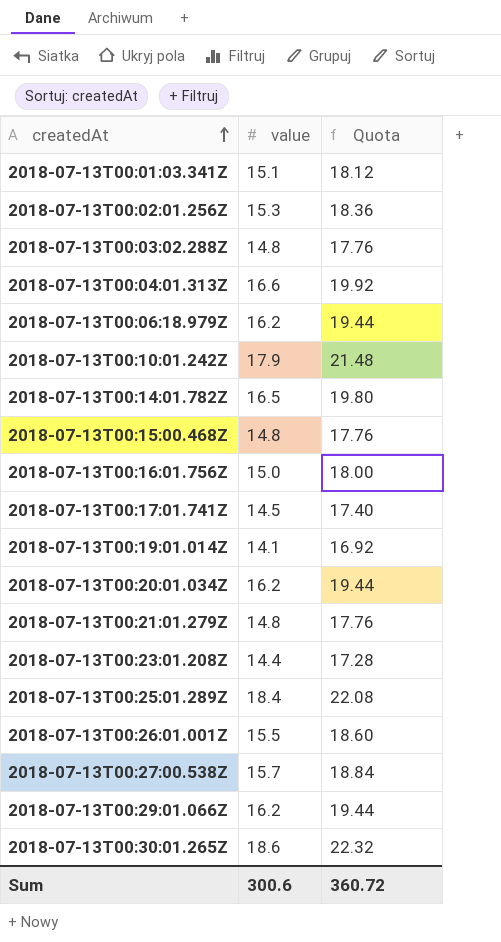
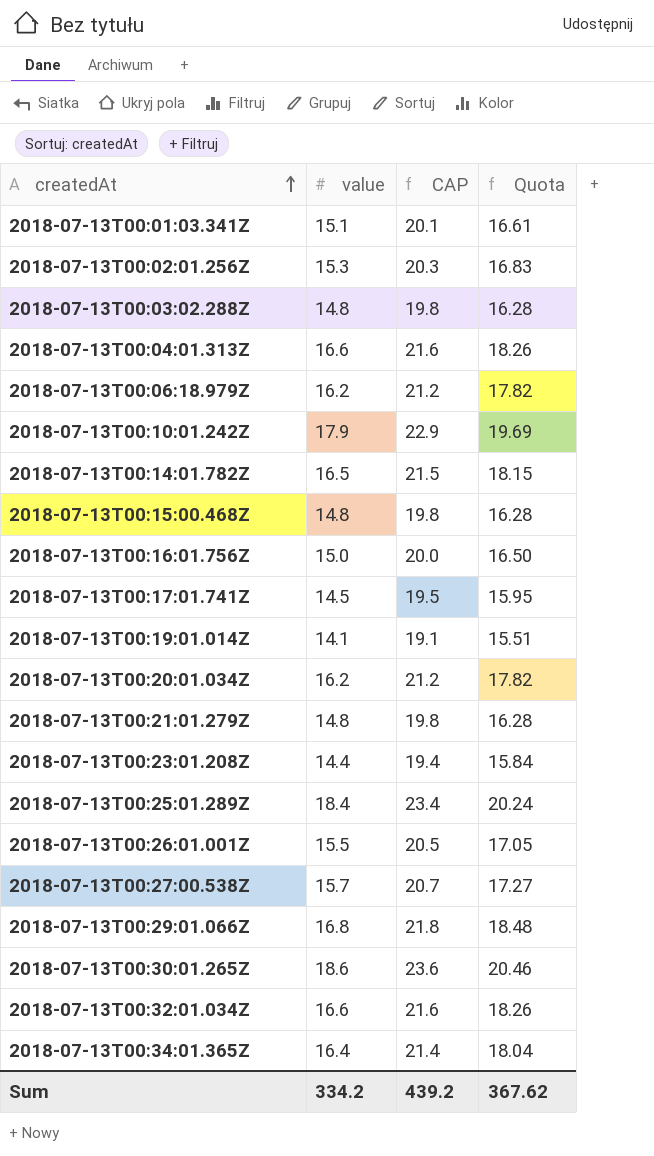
column CAP | formula: none -> [value] + 5
column Quota | formula: [value] * 1.2 -> [value] * 1.1
2018-07-13T00:29:01.066Z | value: 16.2 -> 16.8
row 2018-07-13T00:32:01.034Z: none -> 16.6 | 21.6 | 18.26
row 2018-07-13T00:34:01.365Z: none -> 16.4 | 21.4 | 18.04
Sum | value: 300.6 -> 334.2
Sum | Quota: 360.72 -> 367.62

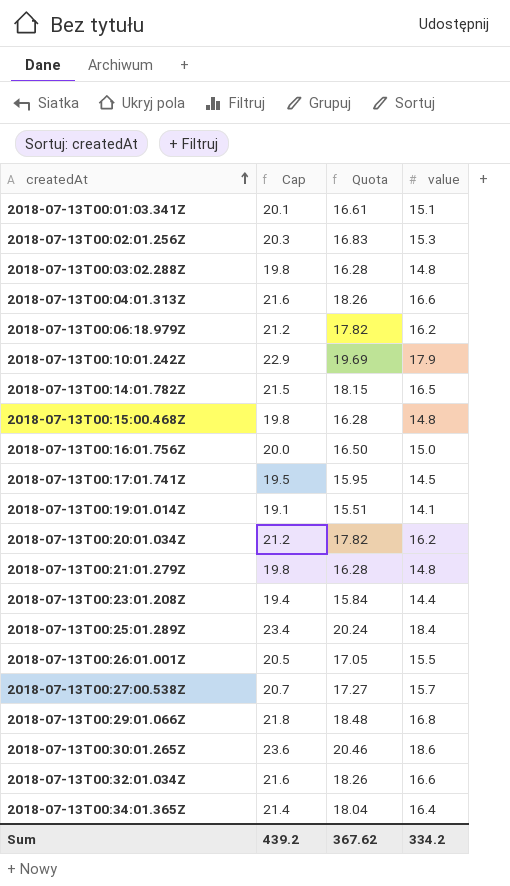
column name: CAP -> Cap
column value | position: 2 -> 4

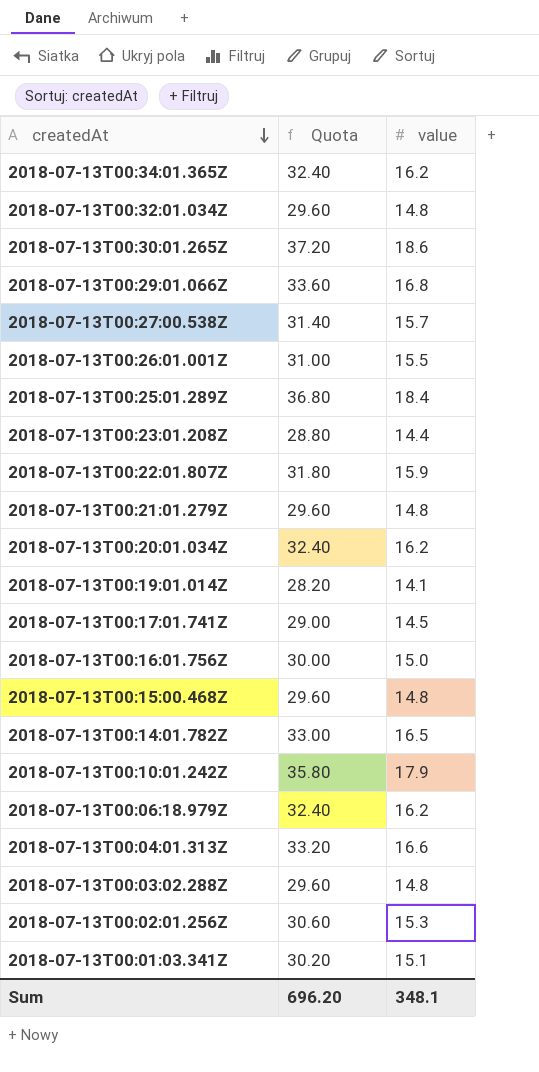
row order: createdAt ascending -> createdAt descending
column Cap | formula: [value] + 5 -> none
column Quota | formula: [value] * 1.1 -> [value] * 2
2018-07-13T00:34:01.365Z | value: 16.4 -> 16.2
2018-07-13T00:32:01.034Z | value: 16.6 -> 14.8
row 2018-07-13T00:22:01.807Z: none -> 31.80 | 15.9
Sum | Quota: 367.62 -> 696.20
Sum | value: 334.2 -> 348.1

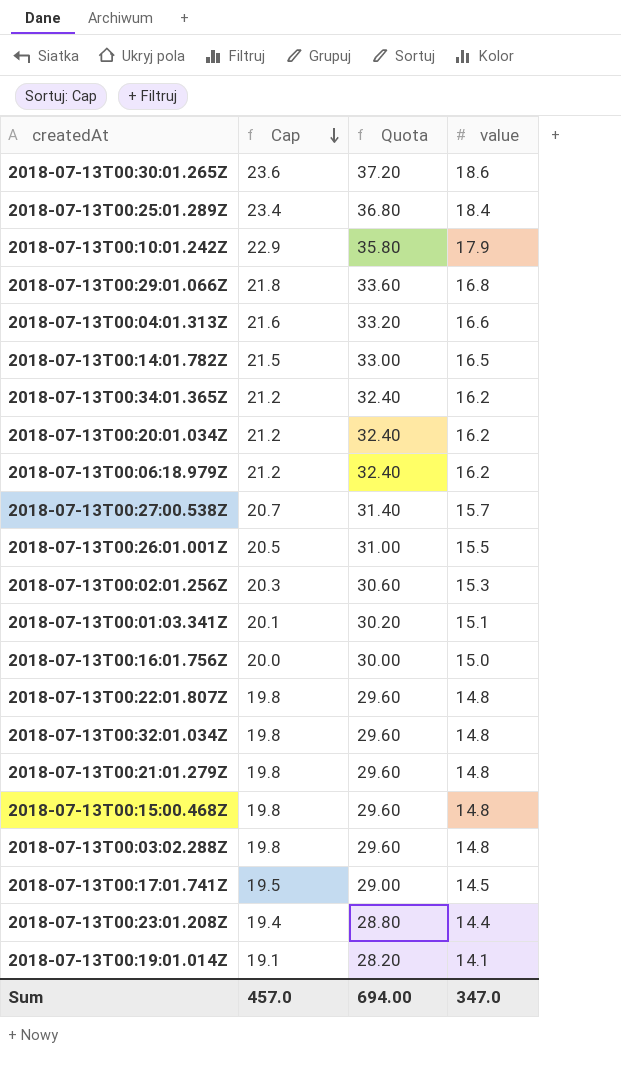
row order: createdAt descending -> Cap descending
column Cap | formula: none -> [value] + 5
2018-07-13T00:22:01.807Z | Quota: 31.80 -> 29.60
2018-07-13T00:22:01.807Z | value: 15.9 -> 14.8
Sum | Quota: 696.20 -> 694.00
Sum | value: 348.1 -> 347.0

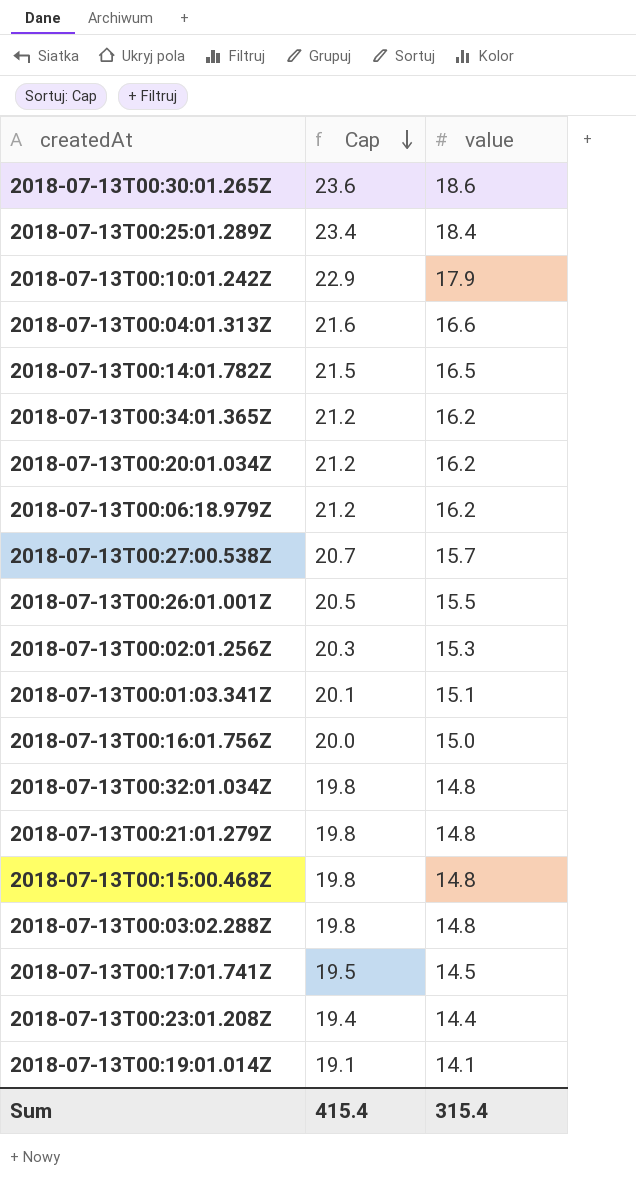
column Quota | formula: [value] * 2 -> none
row 2018-07-13T00:29:01.066Z: 21.8 | 33.60 | 16.8 -> none
row 2018-07-13T00:22:01.807Z: 19.8 | 29.60 | 14.8 -> none
Sum | Cap: 457.0 -> 415.4
Sum | value: 347.0 -> 315.4

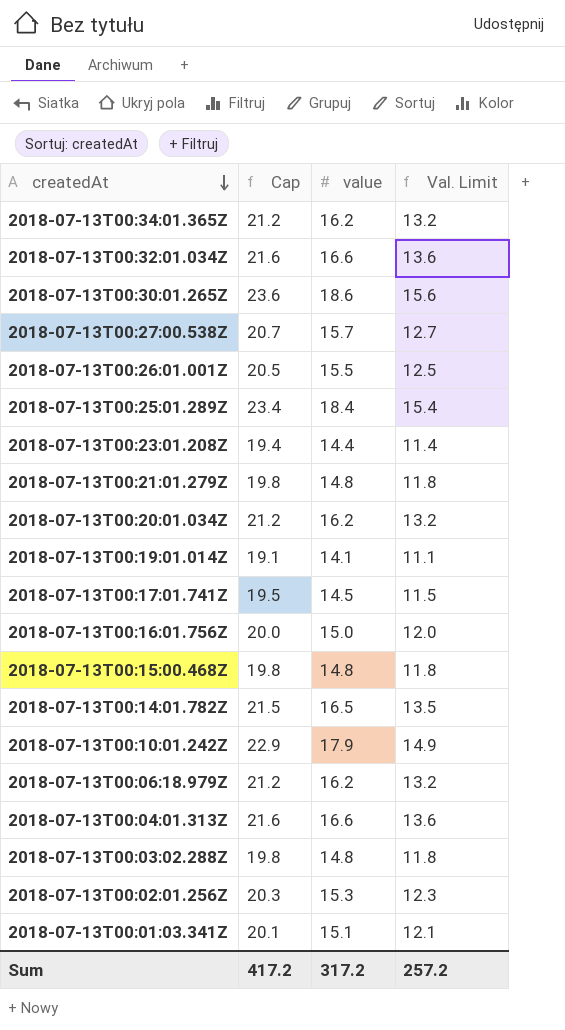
row order: Cap descending -> createdAt descending
column Val. Limit | formula: none -> [value] - 3
2018-07-13T00:32:01.034Z | Cap: 19.8 -> 21.6
2018-07-13T00:32:01.034Z | value: 14.8 -> 16.6
Sum | Cap: 415.4 -> 417.2
Sum | value: 315.4 -> 317.2

